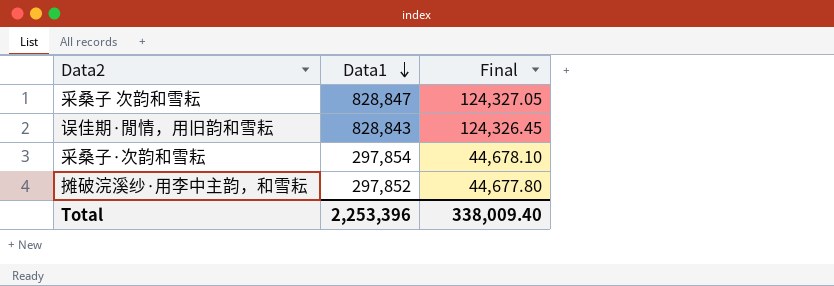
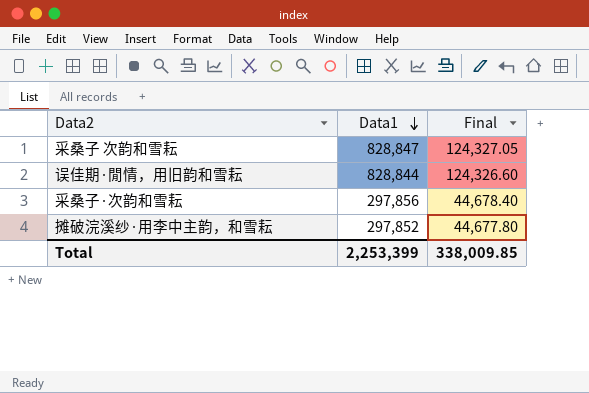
误佳期·閒情，用旧韵和雪耘 | Data1: 828,843 -> 828,844
误佳期·閒情，用旧韵和雪耘 | Final: 124,326.45 -> 124,326.60
采桑子·次韵和雪耘 | Data1: 297,854 -> 297,856
采桑子·次韵和雪耘 | Final: 44,678.10 -> 44,678.40
Total | Data1: 2,253,396 -> 2,253,399
Total | Final: 338,009.40 -> 338,009.85

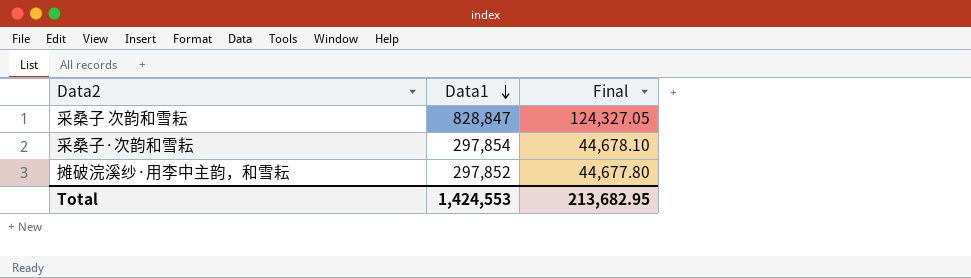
row 误佳期·閒情，用旧韵和雪耘: 828,844 | 124,326.60 -> none
采桑子·次韵和雪耘 | Data1: 297,856 -> 297,854
采桑子·次韵和雪耘 | Final: 44,678.40 -> 44,678.10
Total | Data1: 2,253,399 -> 1,424,553
Total | Final: 338,009.85 -> 213,682.95

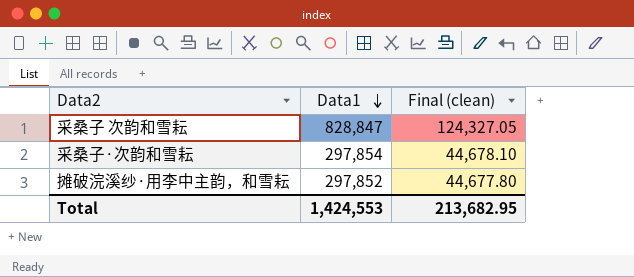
column name: Final -> Final (clean)

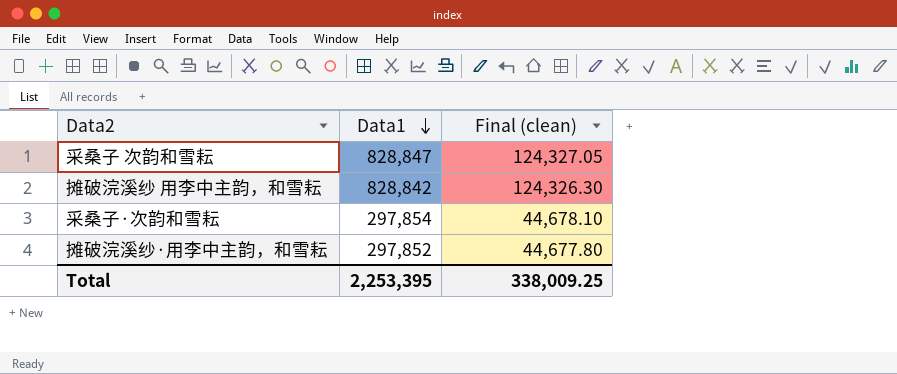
row 摊破浣溪纱 用李中主韵，和雪耘: none -> 828,842 | 124,326.30
Total | Data1: 1,424,553 -> 2,253,395
Total | Final (clean): 213,682.95 -> 338,009.25

